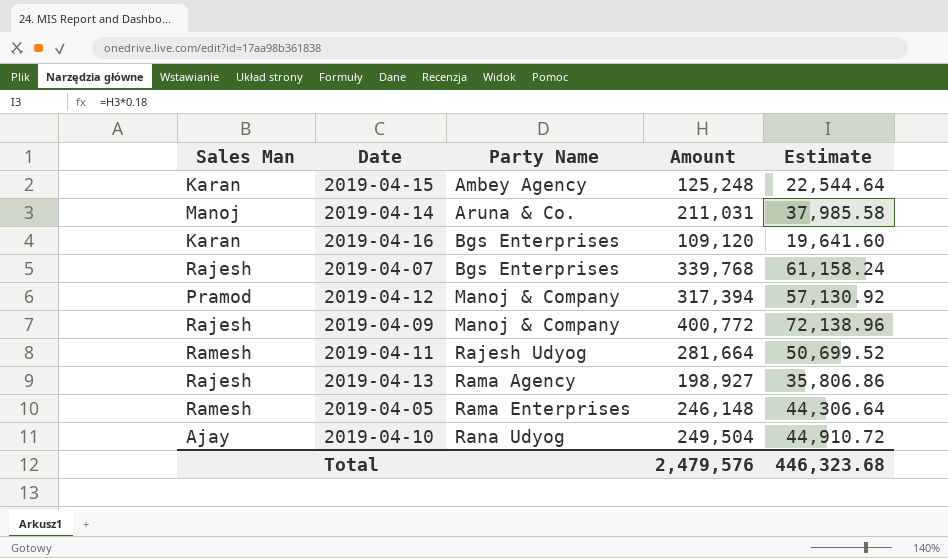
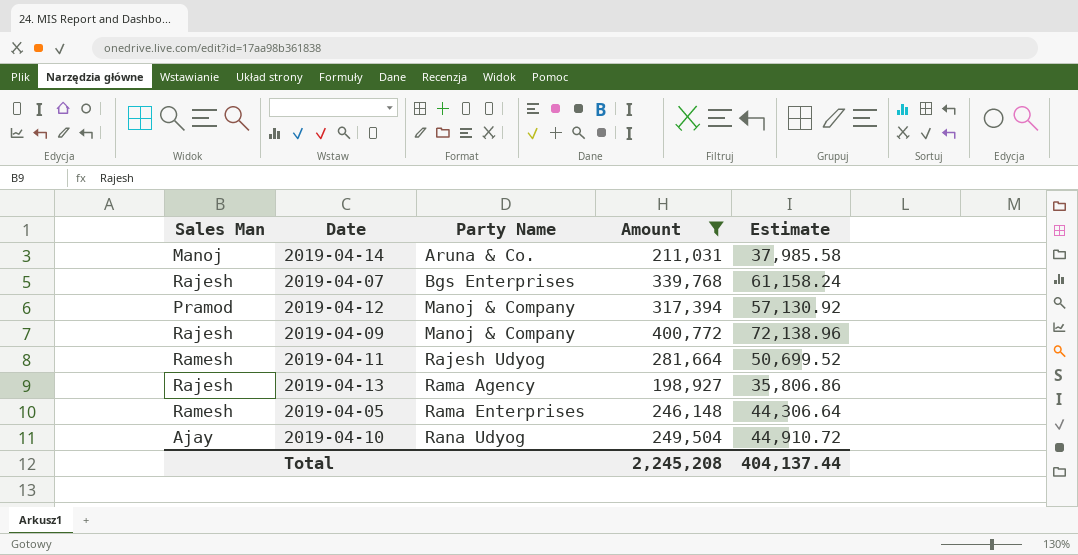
filter: none -> Amount >= 198,927
Total | Amount: 2,479,576 -> 2,245,208
Total | Estimate: 446,323.68 -> 404,137.44

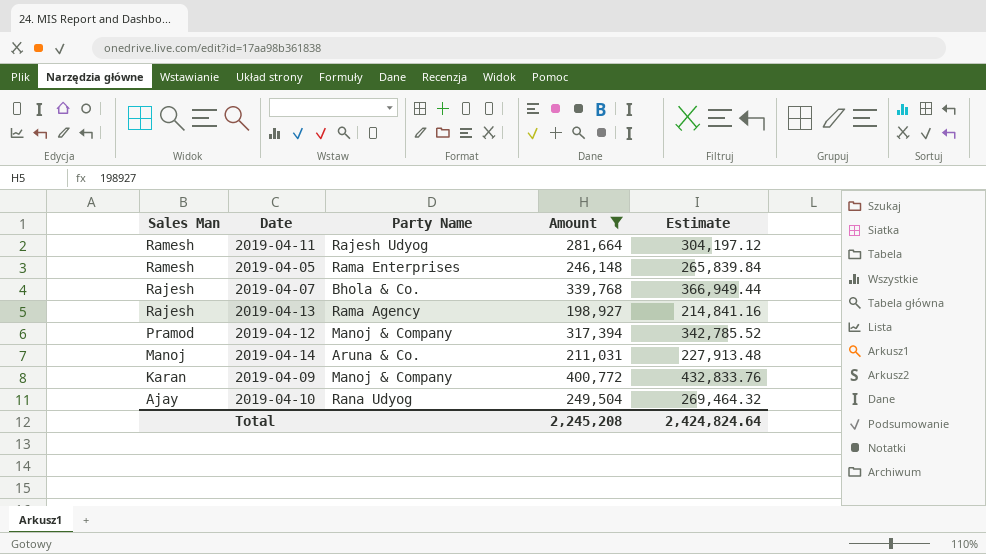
row order: Party Name ascending -> Sales Man descending
column Estimate | formula: [Amount] * 0.18 -> [Amount] * 1.08
2019-04-07 | Party Name: Bgs Enterprises -> Bhola & Co.
2019-04-09 | Sales Man: Rajesh -> Karan
Total | Estimate: 404,137.44 -> 2,424,824.64

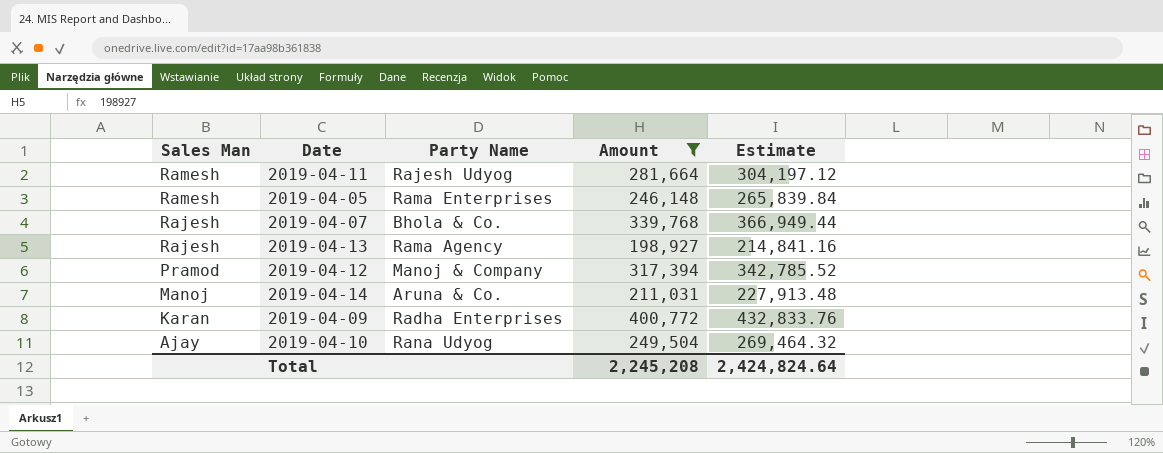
2019-04-09 | Party Name: Manoj & Company -> Radha Enterprises

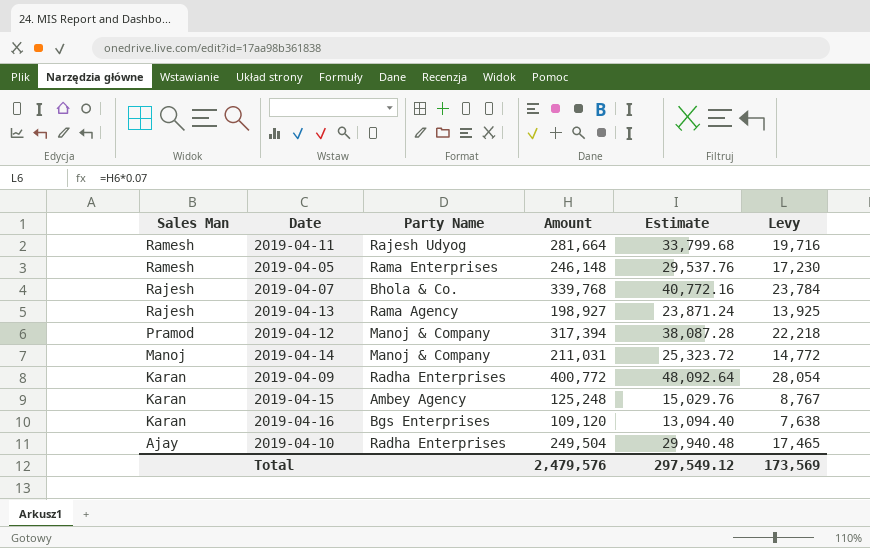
filter: Amount >= 198,927 -> none
column Estimate | formula: [Amount] * 1.08 -> [Amount] * 0.12
column Levy | formula: none -> [Amount] * 0.07
2019-04-14 | Party Name: Aruna & Co. -> Manoj & Company
2019-04-10 | Party Name: Rana Udyog -> Radha Enterprises
Total | Amount: 2,245,208 -> 2,479,576
Total | Estimate: 2,424,824.64 -> 297,549.12

